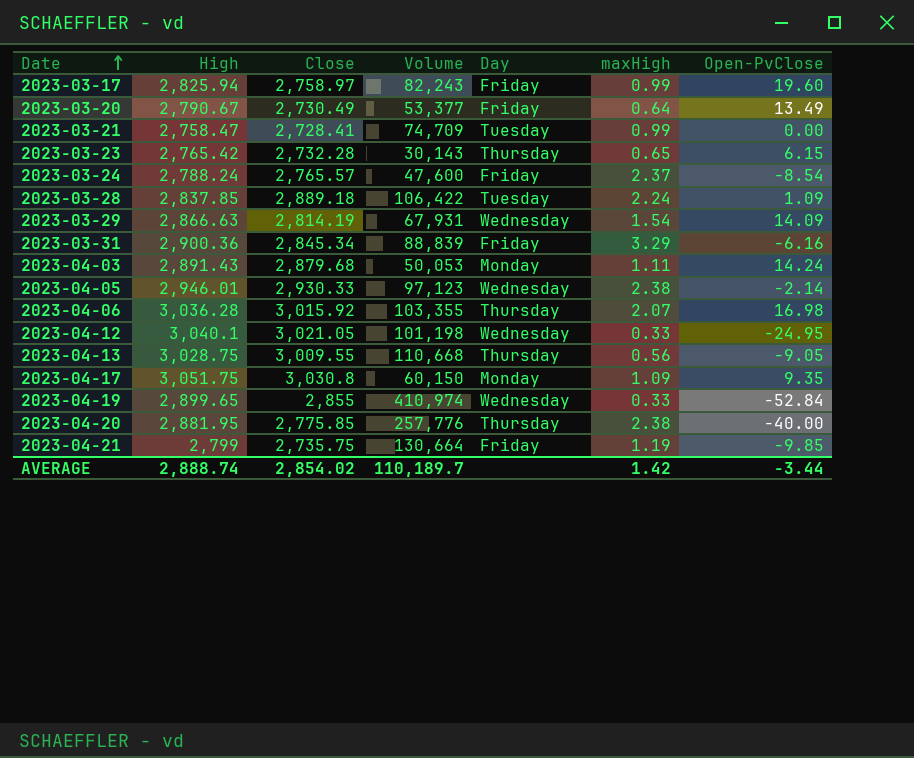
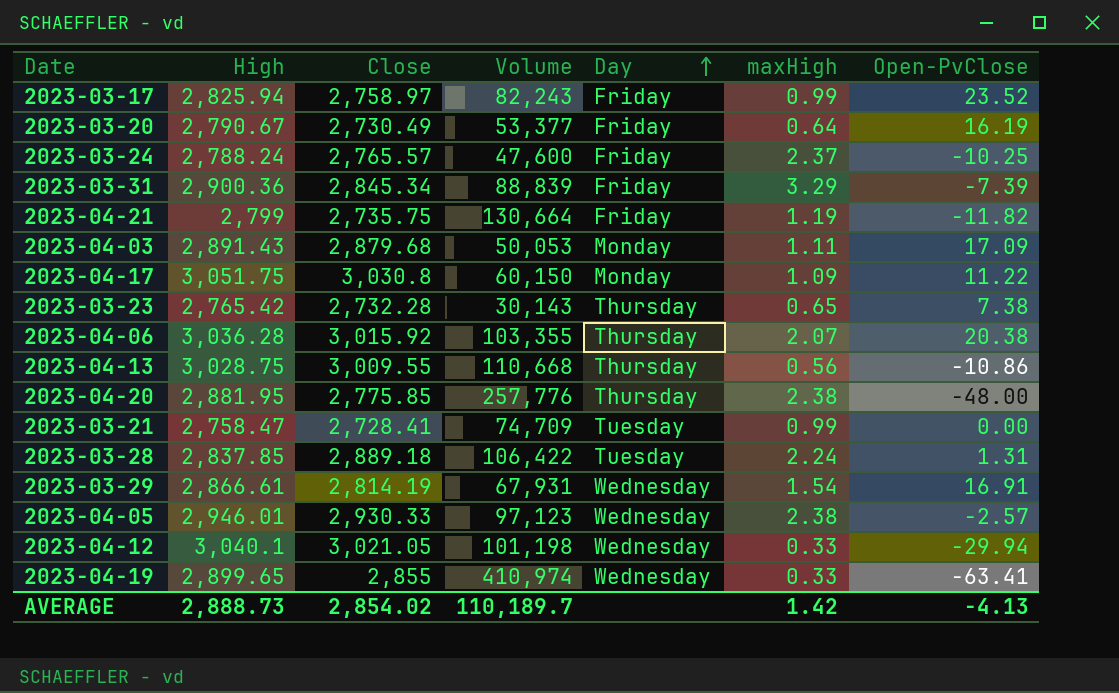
row order: Date ascending -> Day ascending
2023-03-17 | Open-PvClose: 19.60 -> 23.52
2023-03-20 | Open-PvClose: 13.49 -> 16.19
2023-03-24 | Open-PvClose: -8.54 -> -10.25
2023-03-31 | Open-PvClose: -6.16 -> -7.39
2023-04-21 | Open-PvClose: -9.85 -> -11.82
2023-04-03 | Open-PvClose: 14.24 -> 17.09
2023-04-17 | Open-PvClose: 9.35 -> 11.22
2023-03-23 | Open-PvClose: 6.15 -> 7.38
2023-04-06 | Open-PvClose: 16.98 -> 20.38
2023-04-13 | Open-PvClose: -9.05 -> -10.86
2023-04-20 | Open-PvClose: -40.00 -> -48.00
2023-03-28 | Open-PvClose: 1.09 -> 1.31
2023-03-29 | High: 2,866.63 -> 2,866.61
2023-03-29 | Open-PvClose: 14.09 -> 16.91
2023-04-05 | Open-PvClose: -2.14 -> -2.57
2023-04-12 | Open-PvClose: -24.95 -> -29.94
2023-04-19 | Open-PvClose: -52.84 -> -63.41
AVERAGE | High: 2,888.74 -> 2,888.73
AVERAGE | Open-PvClose: -3.44 -> -4.13

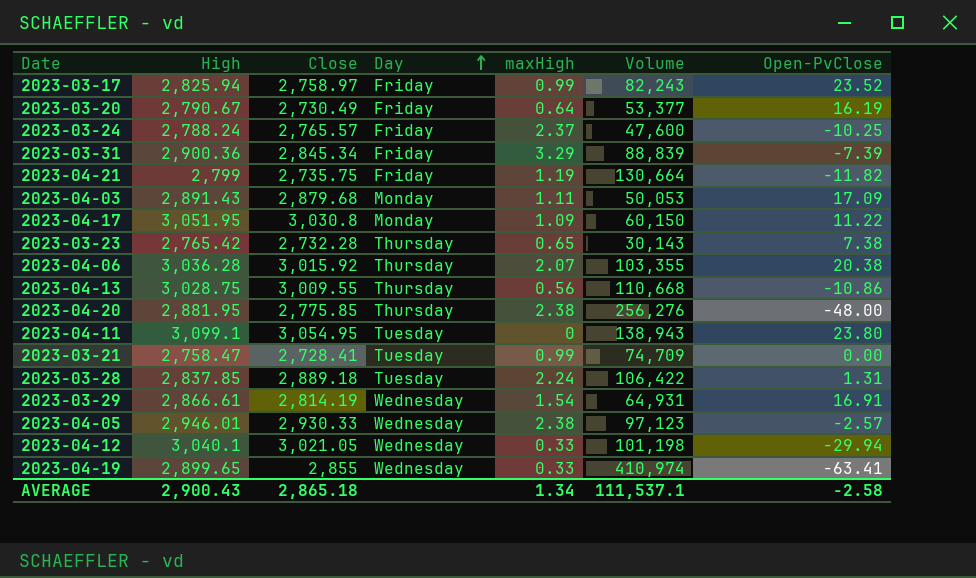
column Volume | position: 4 -> 6
2023-04-17 | High: 3,051.75 -> 3,051.95
2023-04-20 | Volume: 257,776 -> 256,276
row 2023-04-11: none -> 3,099.1 | 3,054.95 | Tuesday | 0 | 138,943 | 23.80
2023-03-29 | Volume: 67,931 -> 64,931
AVERAGE | High: 2,888.73 -> 2,900.43
AVERAGE | Close: 2,854.02 -> 2,865.18
AVERAGE | maxHigh: 1.42 -> 1.34
AVERAGE | Volume: 110,189.7 -> 111,537.1
AVERAGE | Open-PvClose: -4.13 -> -2.58

